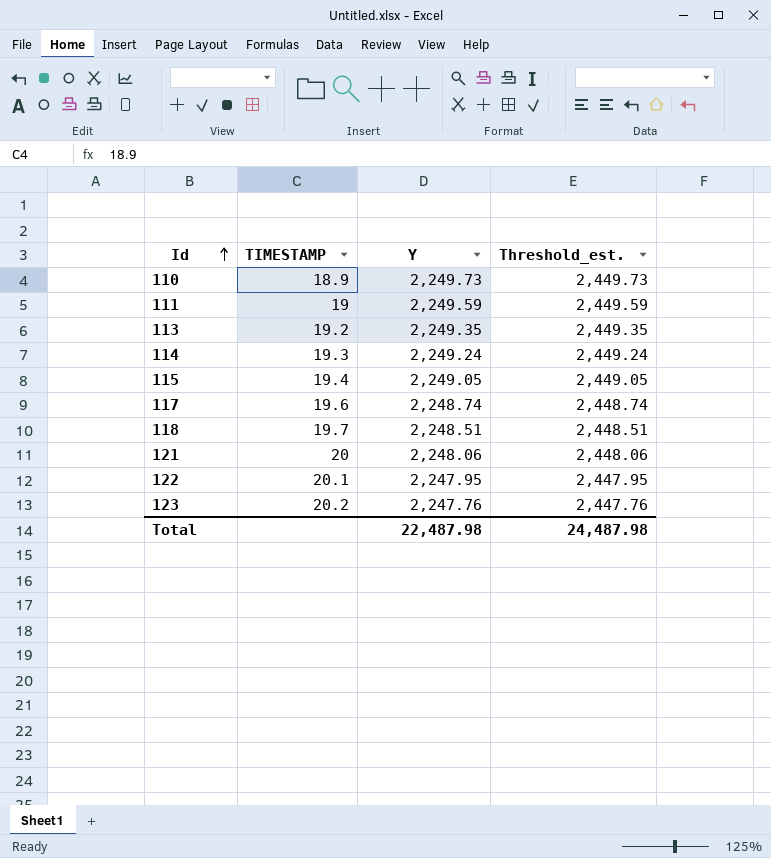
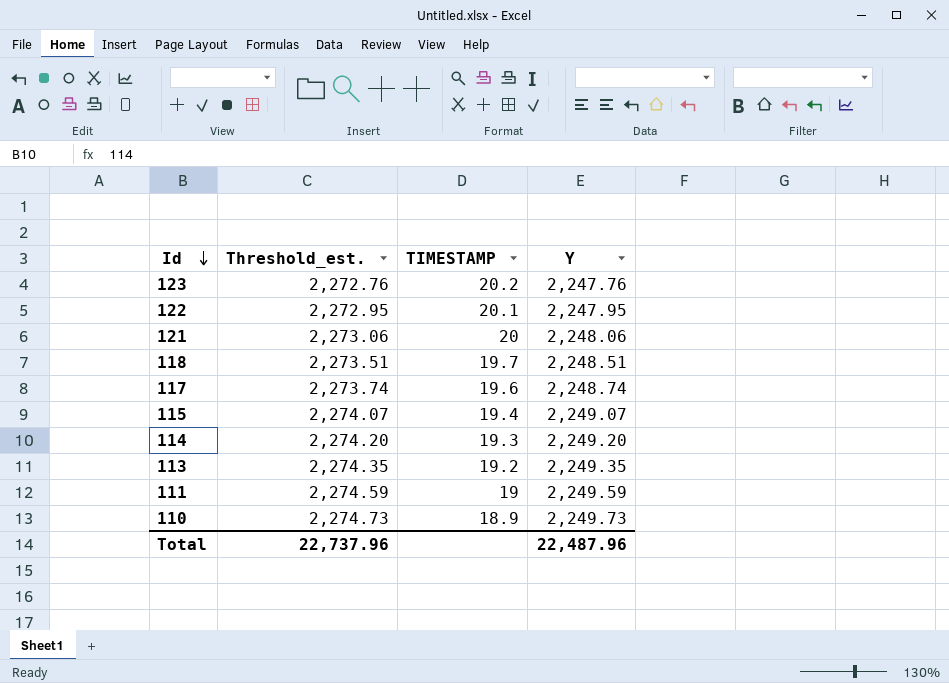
row order: Id ascending -> Id descending
column Threshold_est. | formula: [Y] + 200 -> [Y] + 25
column Threshold_est. | position: 4 -> 2
115 | Y: 2,249.05 -> 2,249.07
114 | Y: 2,249.24 -> 2,249.20
Total | Threshold_est.: 24,487.98 -> 22,737.96
Total | Y: 22,487.98 -> 22,487.96

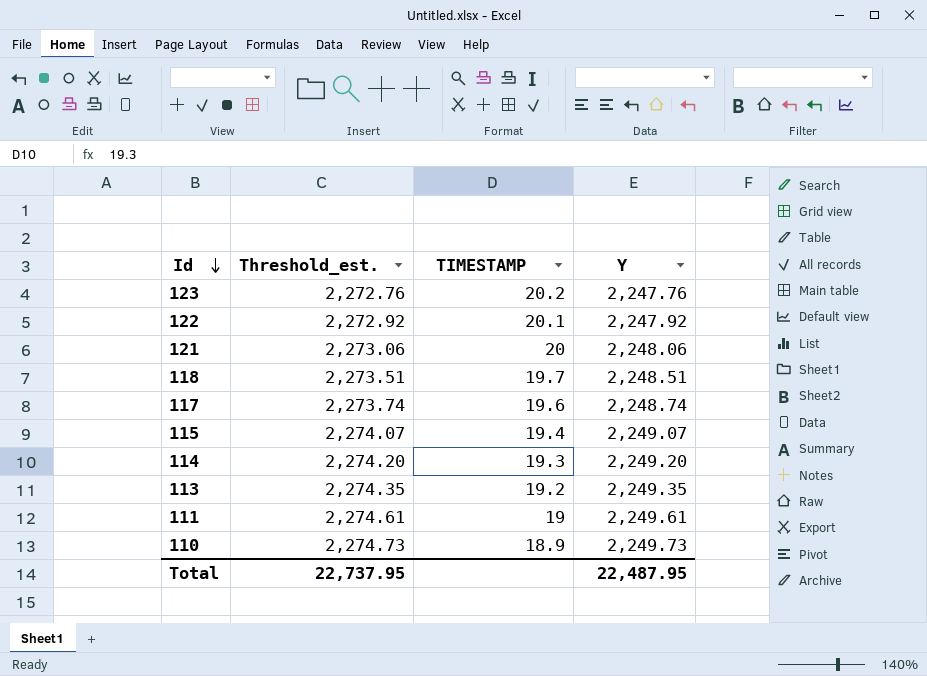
122 | Threshold_est.: 2,272.95 -> 2,272.92
122 | Y: 2,247.95 -> 2,247.92
111 | Threshold_est.: 2,274.59 -> 2,274.61
111 | Y: 2,249.59 -> 2,249.61
Total | Threshold_est.: 22,737.96 -> 22,737.95
Total | Y: 22,487.96 -> 22,487.95

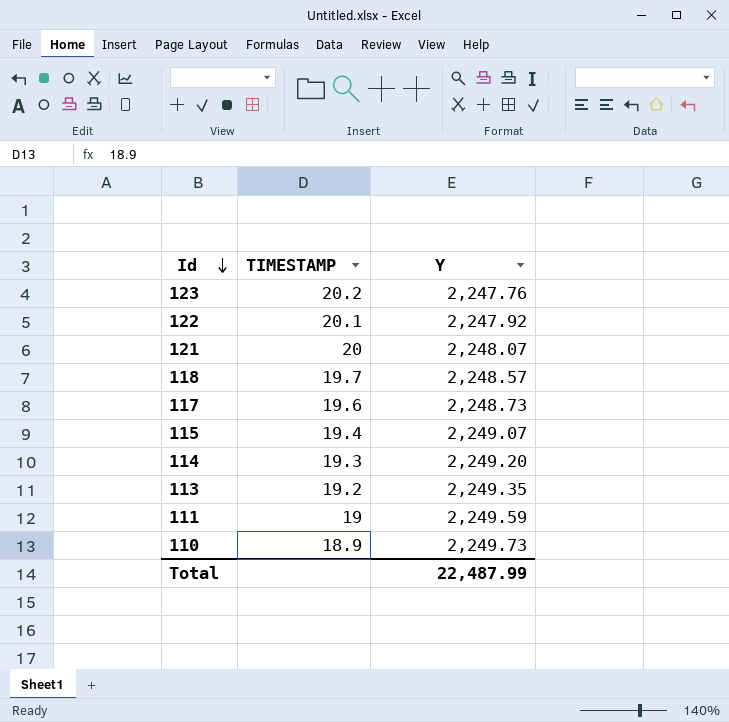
column Threshold_est. | formula: [Y] + 25 -> none
121 | Y: 2,248.06 -> 2,248.07
118 | Y: 2,248.51 -> 2,248.57
117 | Y: 2,248.74 -> 2,248.73
111 | Y: 2,249.61 -> 2,249.59
Total | Y: 22,487.95 -> 22,487.99

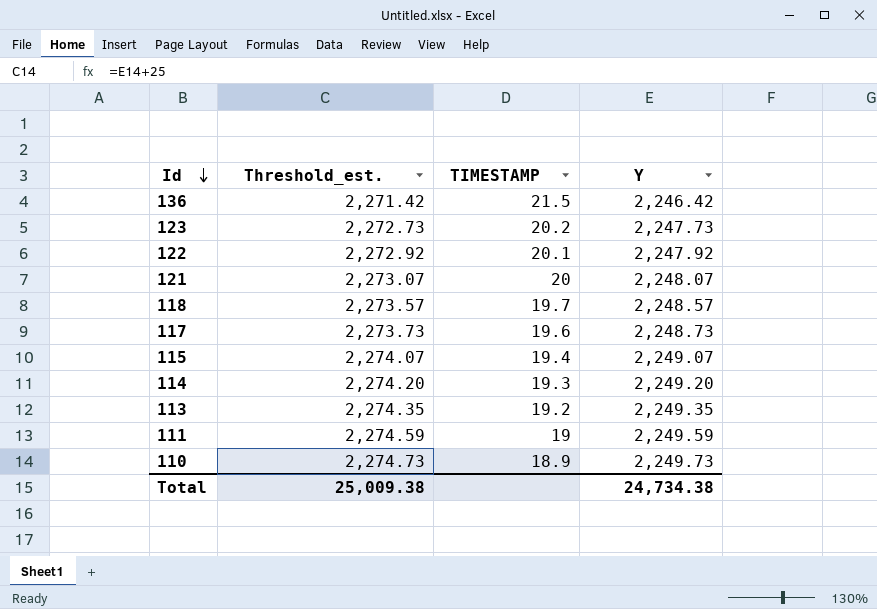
column Threshold_est. | formula: none -> [Y] + 25
row 136: none -> 2,271.42 | 21.5 | 2,246.42
123 | Y: 2,247.76 -> 2,247.73
Total | Y: 22,487.99 -> 24,734.38

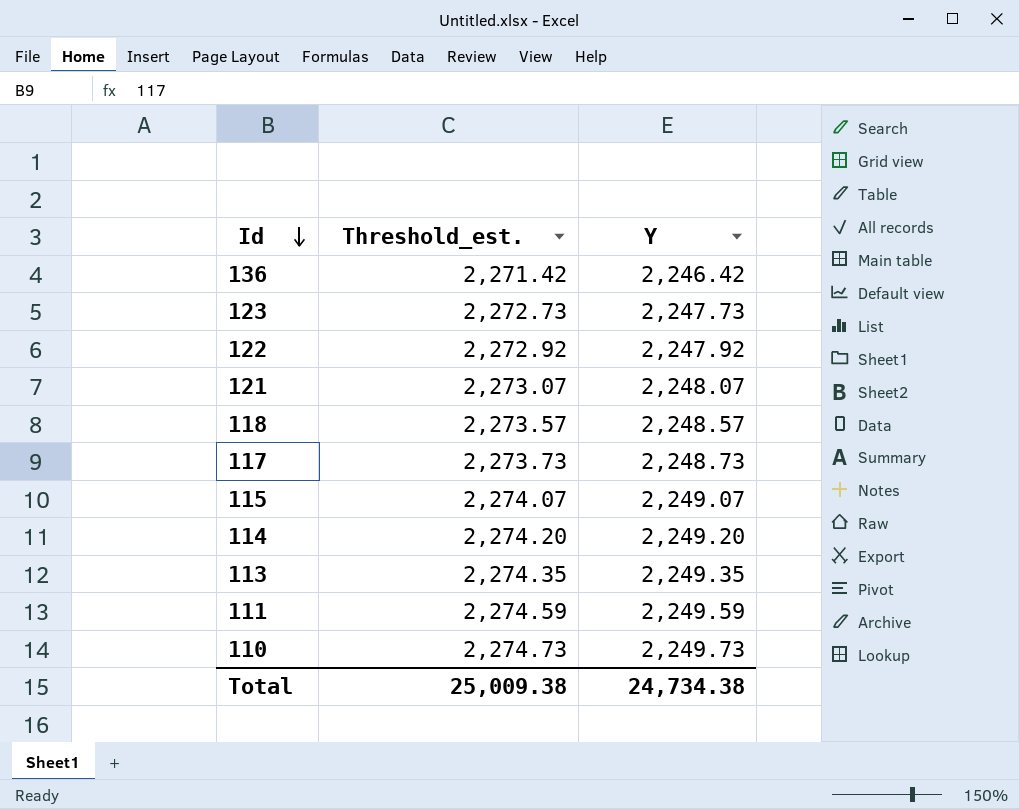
column TIMESTAMP | position: 3 -> none

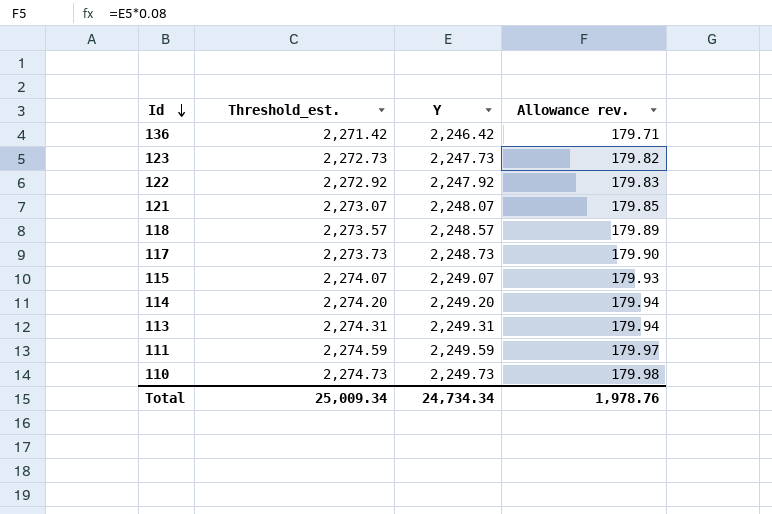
column Allowance rev. | formula: none -> [Y] * 0.08
113 | Threshold_est.: 2,274.35 -> 2,274.31
113 | Y: 2,249.35 -> 2,249.31
Total | Threshold_est.: 25,009.38 -> 25,009.34
Total | Y: 24,734.38 -> 24,734.34

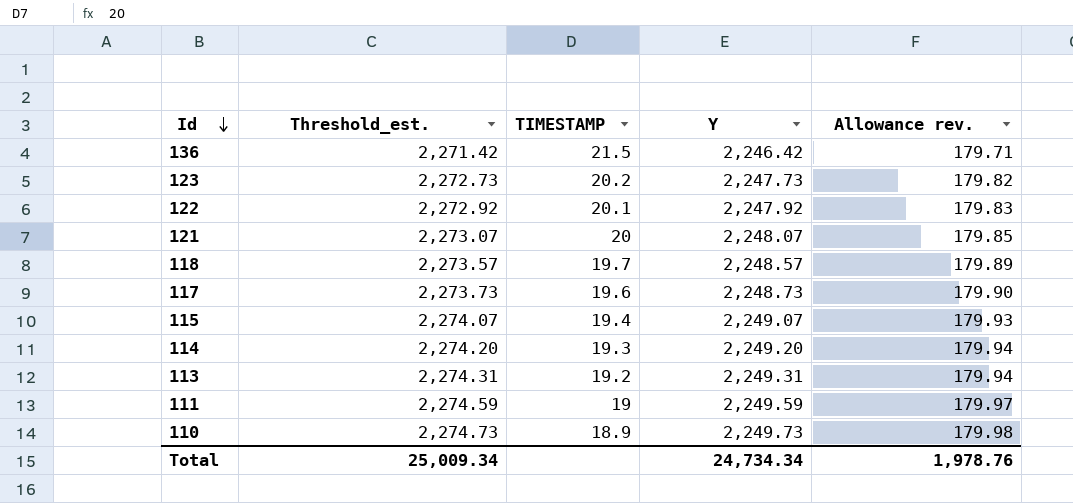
column TIMESTAMP | position: none -> 3

